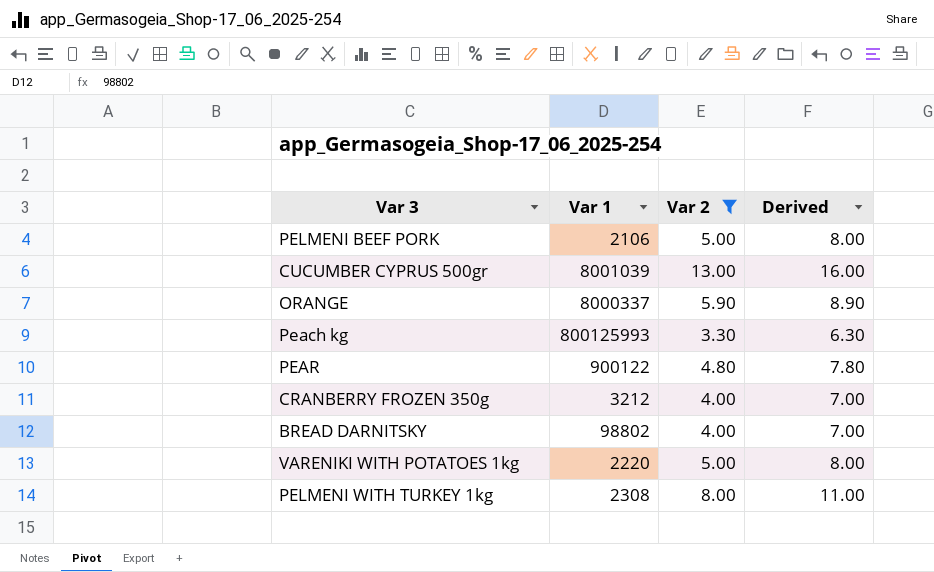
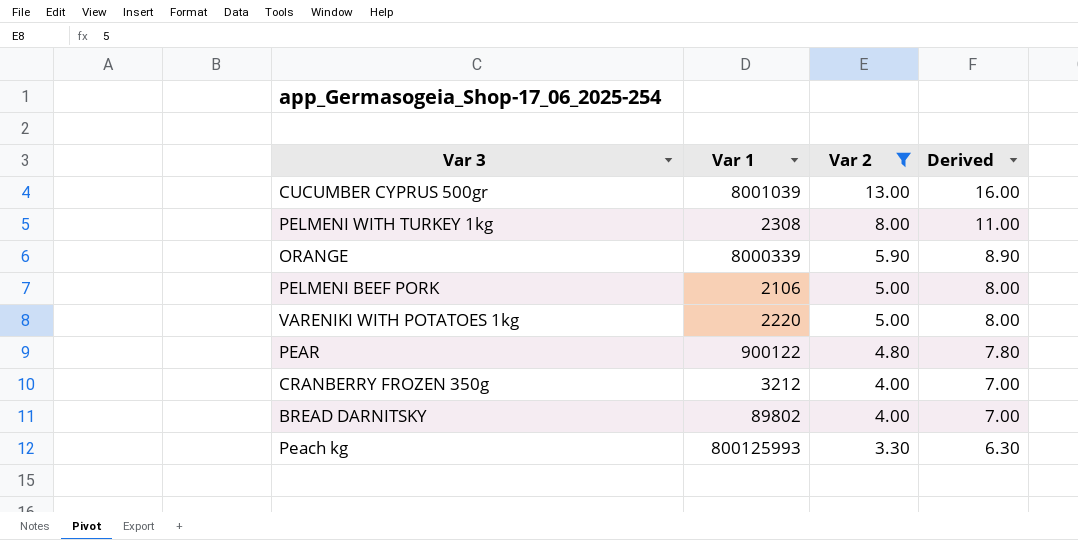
row order: none -> Var 2 descending
ORANGE | Var 1: 8000337 -> 8000339
BREAD DARNITSKY | Var 1: 98802 -> 89802

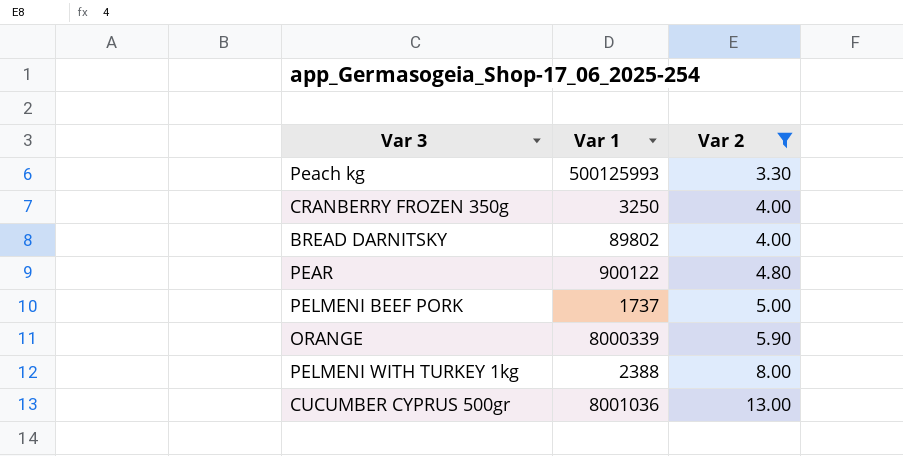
row order: Var 2 descending -> Var 2 ascending
column Derived | formula: [Var 2] + 3 -> none
row VARENIKI WITH POTATOES 1kg: 2220 | 5.00 | 8.00 -> none
Peach kg | Var 1: 800125993 -> 500125993
CRANBERRY FROZEN 350g | Var 1: 3212 -> 3250
PELMENI BEEF PORK | Var 1: 2106 -> 1737
PELMENI WITH TURKEY 1kg | Var 1: 2308 -> 2388
CUCUMBER CYPRUS 500gr | Var 1: 8001039 -> 8001036

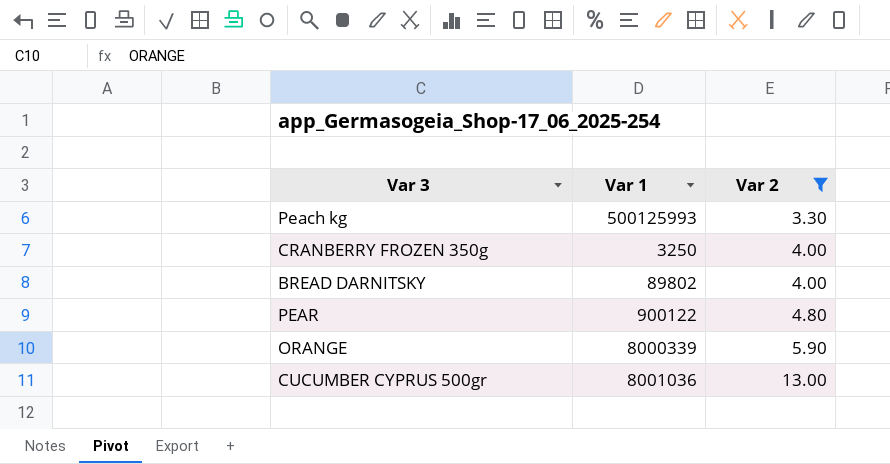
row PELMENI BEEF PORK: 1737 | 5.00 -> none
row PELMENI WITH TURKEY 1kg: 2388 | 8.00 -> none

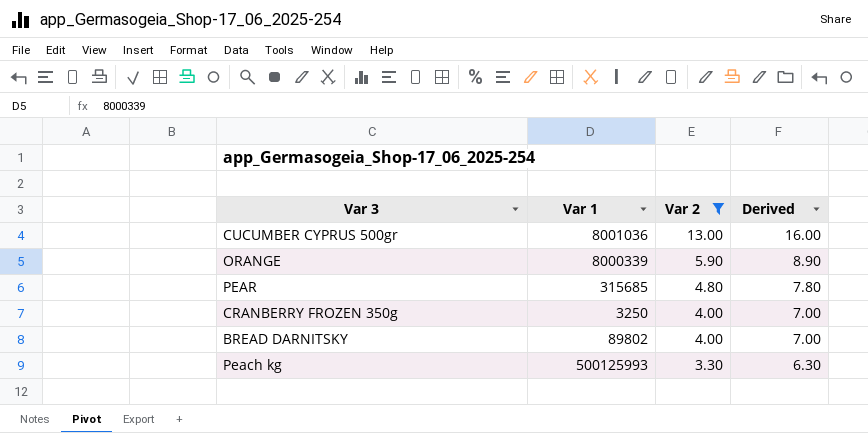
row order: Var 2 ascending -> Var 2 descending
column Derived | formula: none -> [Var 2] + 3
PEAR | Var 1: 900122 -> 315685

